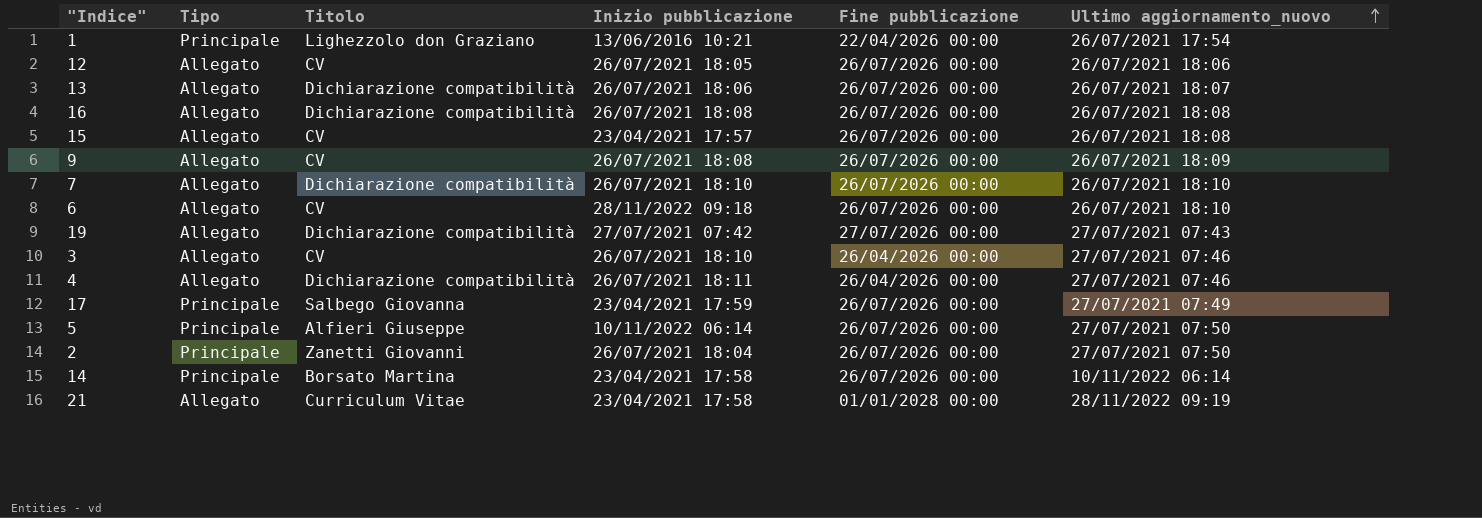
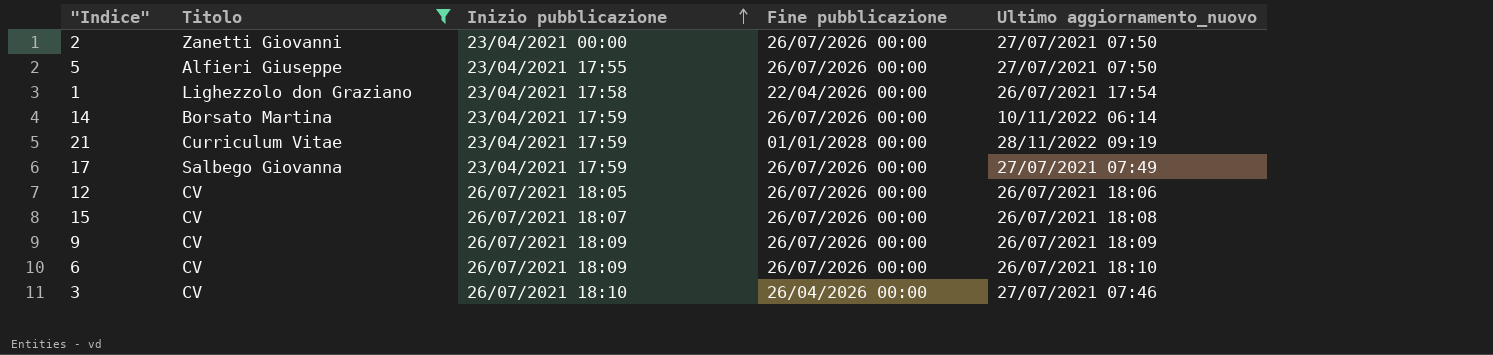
filter: none -> Titolo != Dichiarazione compatibilità
row order: Ultimo aggiornamento_nuovo ascending -> Inizio pubblicazione ascending
column Tipo | position: 2 -> none
2 | Inizio pubblicazione: 26/07/2021 18:04 -> 23/04/2021 00:00
5 | Inizio pubblicazione: 10/11/2022 06:14 -> 23/04/2021 17:55
1 | Inizio pubblicazione: 13/06/2016 10:21 -> 23/04/2021 17:58
14 | Inizio pubblicazione: 23/04/2021 17:58 -> 23/04/2021 17:59
21 | Inizio pubblicazione: 23/04/2021 17:58 -> 23/04/2021 17:59
15 | Inizio pubblicazione: 23/04/2021 17:57 -> 26/07/2021 18:07
9 | Inizio pubblicazione: 26/07/2021 18:08 -> 26/07/2021 18:09
6 | Inizio pubblicazione: 28/11/2022 09:18 -> 26/07/2021 18:09

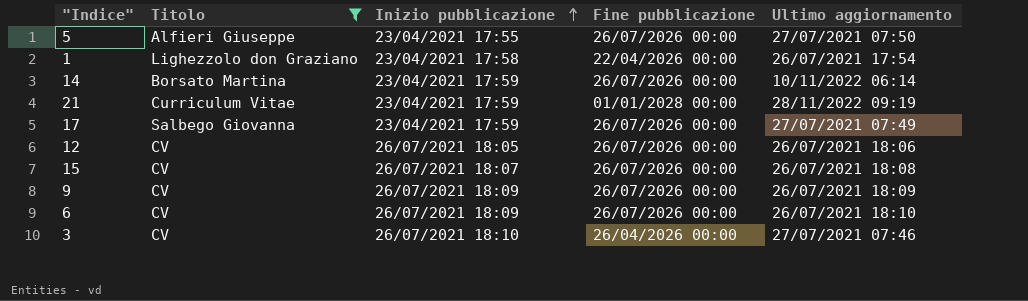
column name: Ultimo aggiornamento_nuovo -> Ultimo aggiornamento
row 2: Zanetti Giovanni | 23/04/2021 00:00 | 26/07/2026 00:00 | 27/07/2021 07:50 -> none

